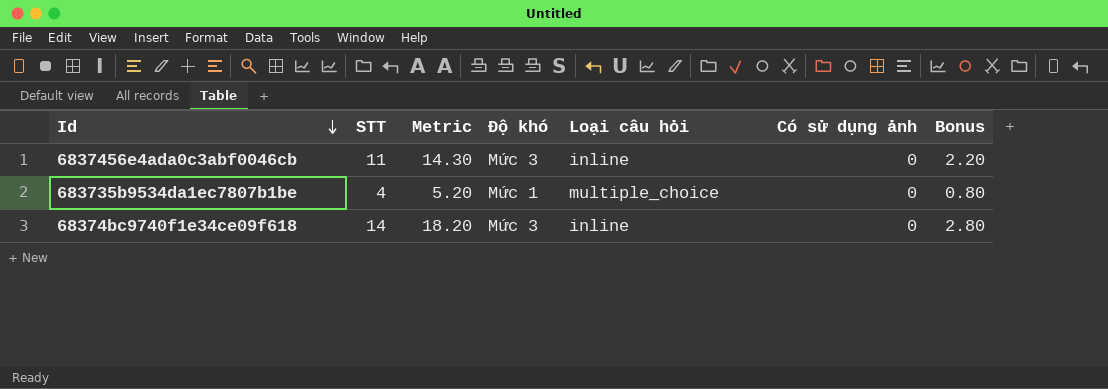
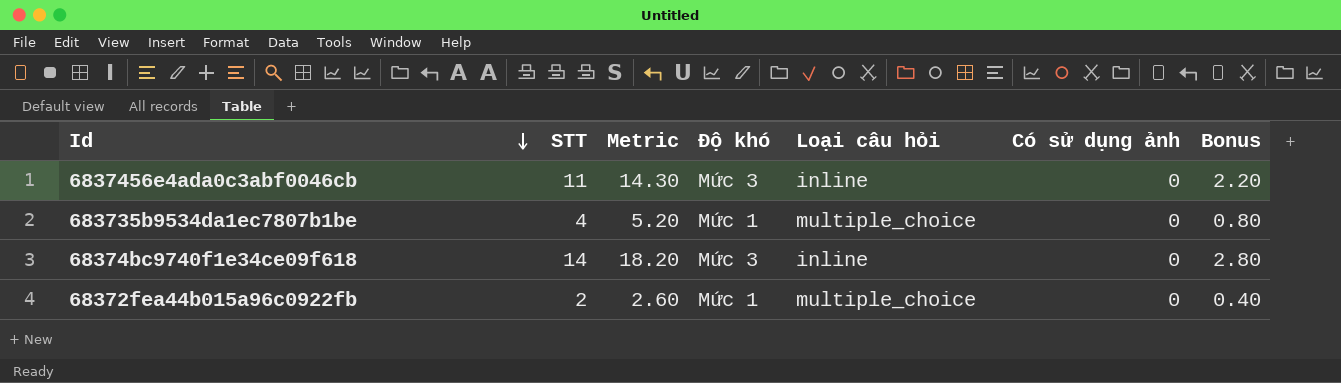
row 68372fea44b015a96c0922fb: none -> 2 | 2.60 | Mức 1 | multiple_choice | 0 | 0.40

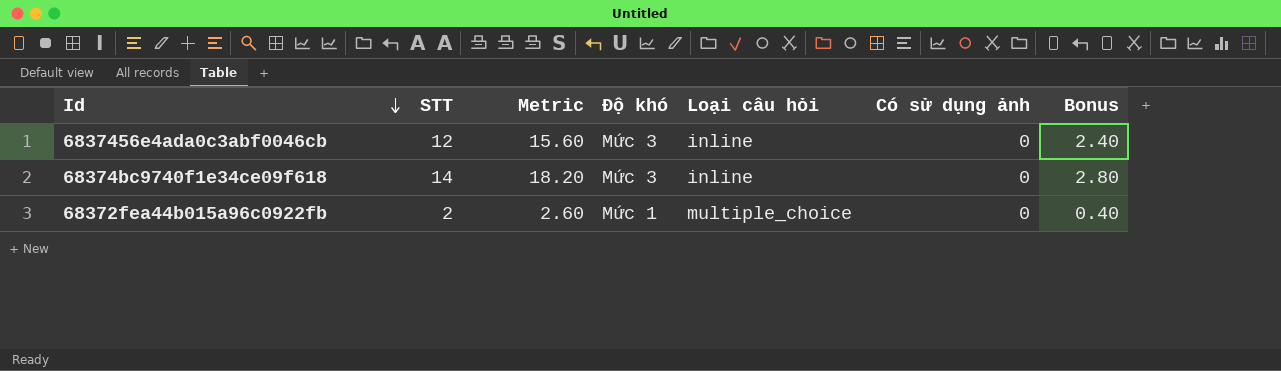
row 683735b9534da1ec7807b1be: 4 | 5.20 | Mức 1 | multiple_choice | 0 | 0.80 -> none
6837456e4ada0c3abf0046cb | STT: 11 -> 12
6837456e4ada0c3abf0046cb | Metric: 14.30 -> 15.60
6837456e4ada0c3abf0046cb | Bonus: 2.20 -> 2.40

